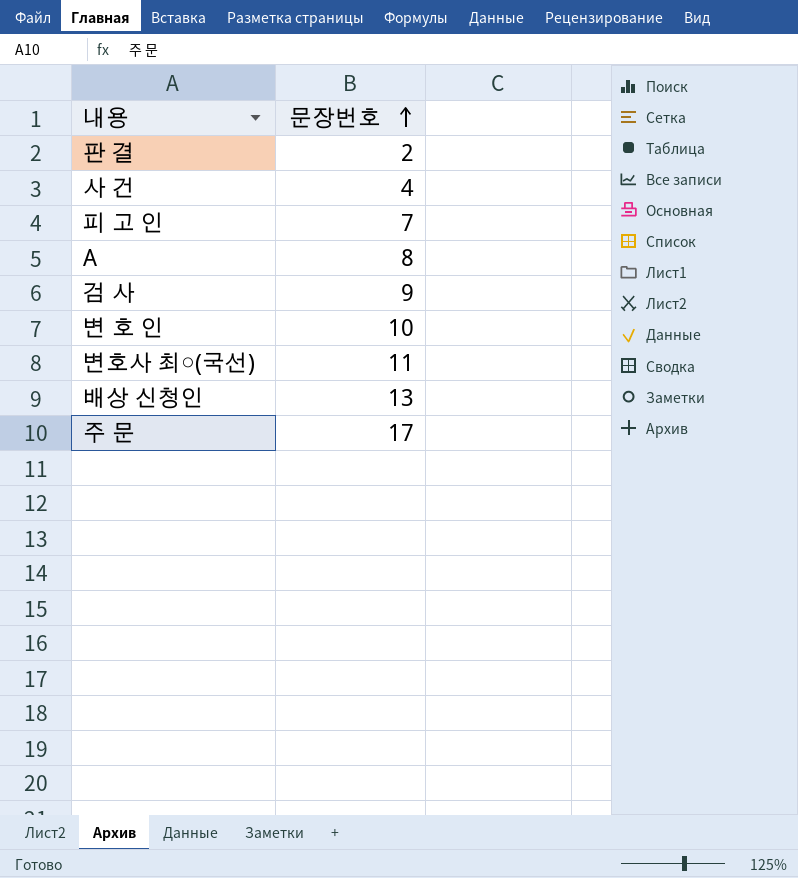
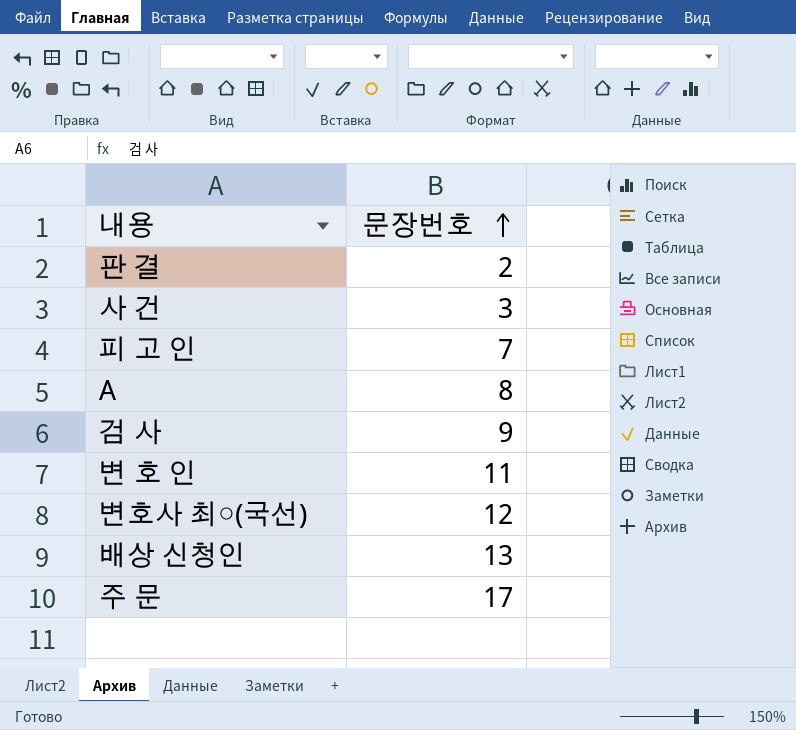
사 건 | 문장번호: 4 -> 3
변 호 인 | 문장번호: 10 -> 11
변호사 최○(국선) | 문장번호: 11 -> 12

